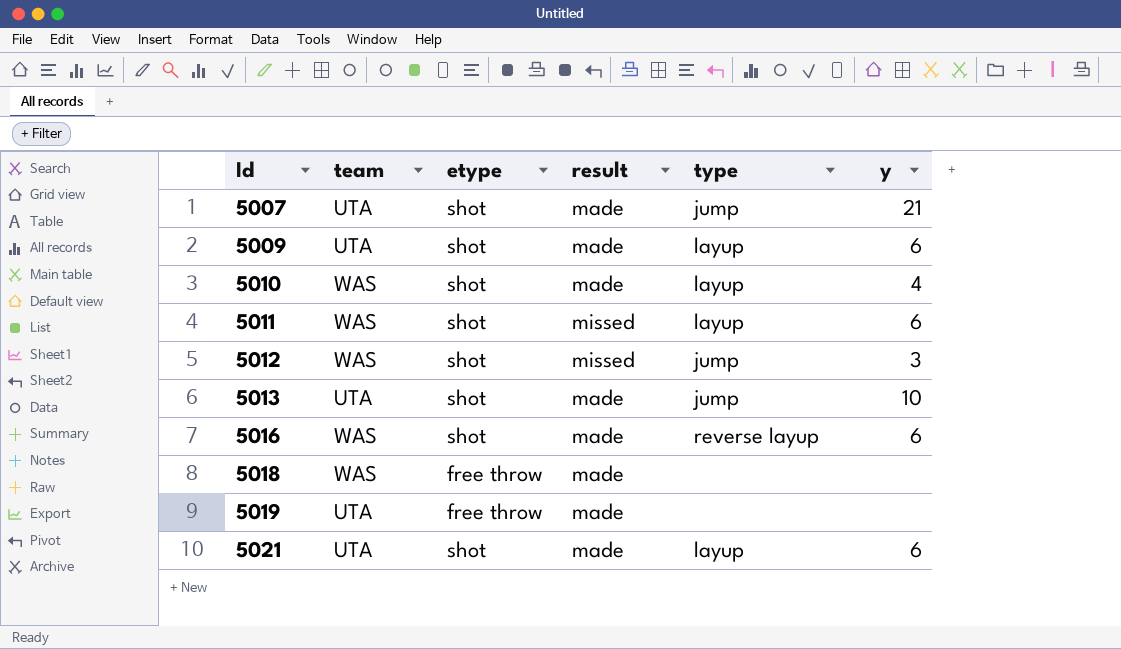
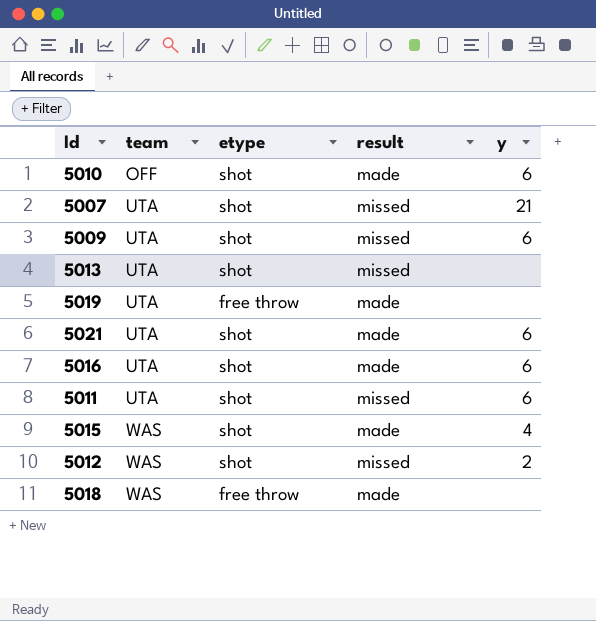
row order: Id ascending -> team ascending
column type | position: 5 -> none
5010 | team: WAS -> OFF
5010 | y: 4 -> 6
5007 | result: made -> missed
5009 | result: made -> missed
5013 | result: made -> missed
5013 | y: 10 -> none
5016 | team: WAS -> UTA
5011 | team: WAS -> UTA
row 5015: none -> WAS | shot | made | 4
5012 | y: 3 -> 2

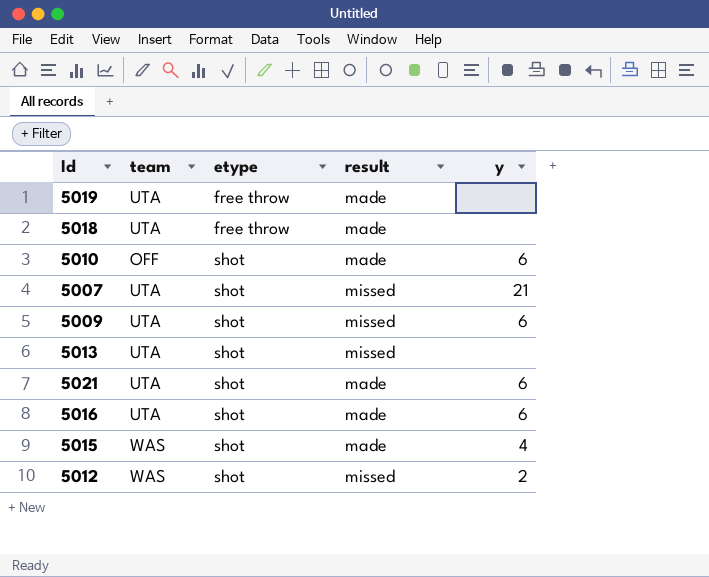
row order: team ascending -> etype ascending
row 5011: UTA | shot | missed | 6 -> none
5018 | team: WAS -> UTA

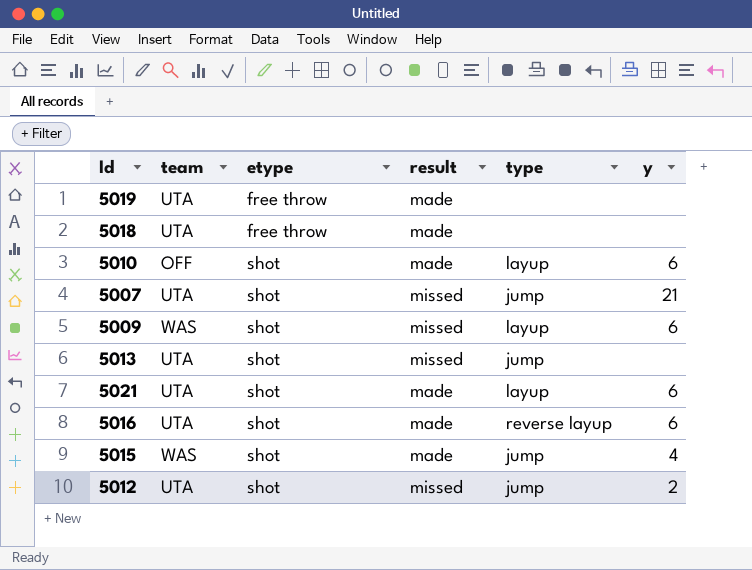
column type | position: none -> 5
5009 | team: UTA -> WAS
5012 | team: WAS -> UTA

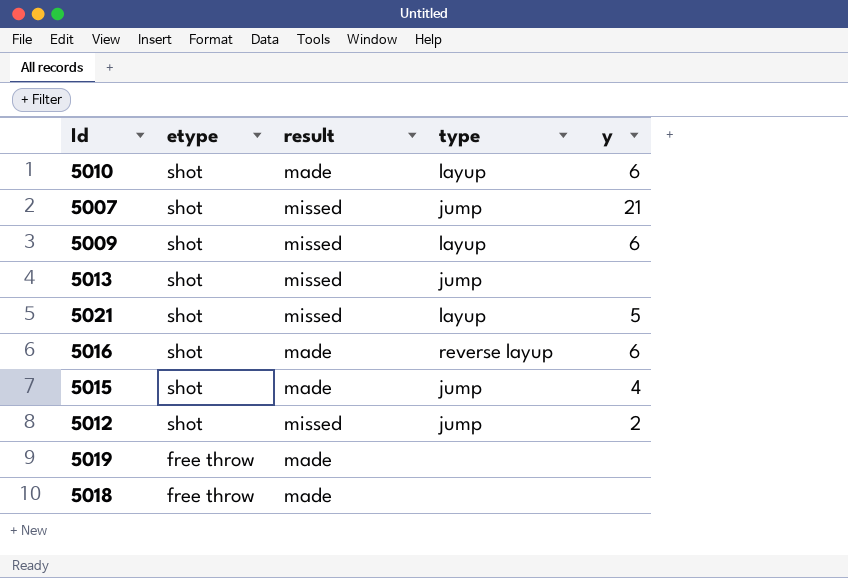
row order: etype ascending -> etype descending
column team | position: 2 -> none
5021 | result: made -> missed
5021 | y: 6 -> 5

